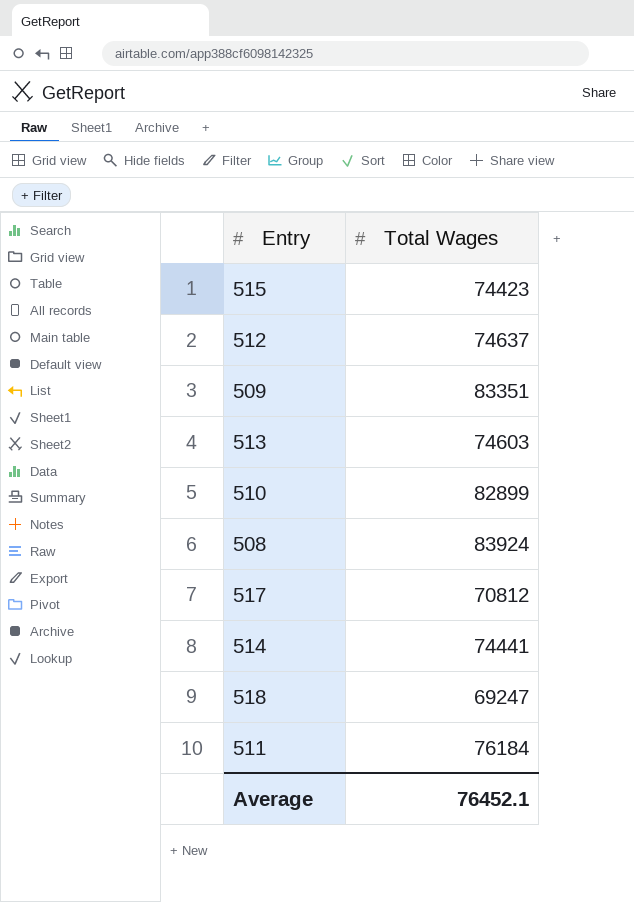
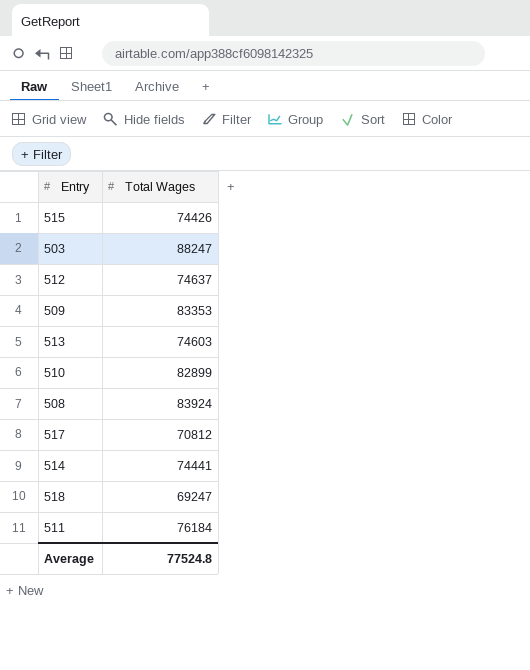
515 | Total Wages: 74423 -> 74426
row 503: none -> 88247
509 | Total Wages: 83351 -> 83353
Average | Total Wages: 76452.1 -> 77524.8

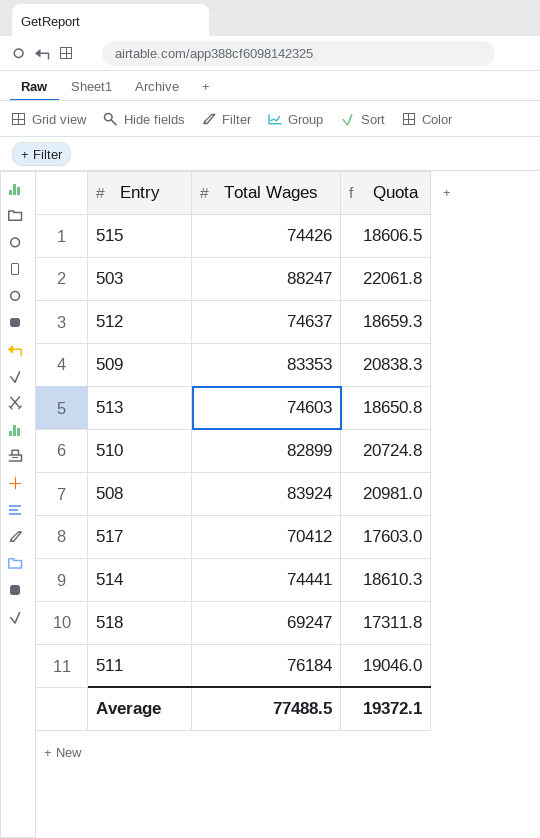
column Quota | formula: none -> [Total Wages] * 0.25
517 | Total Wages: 70812 -> 70412
Average | Total Wages: 77524.8 -> 77488.5

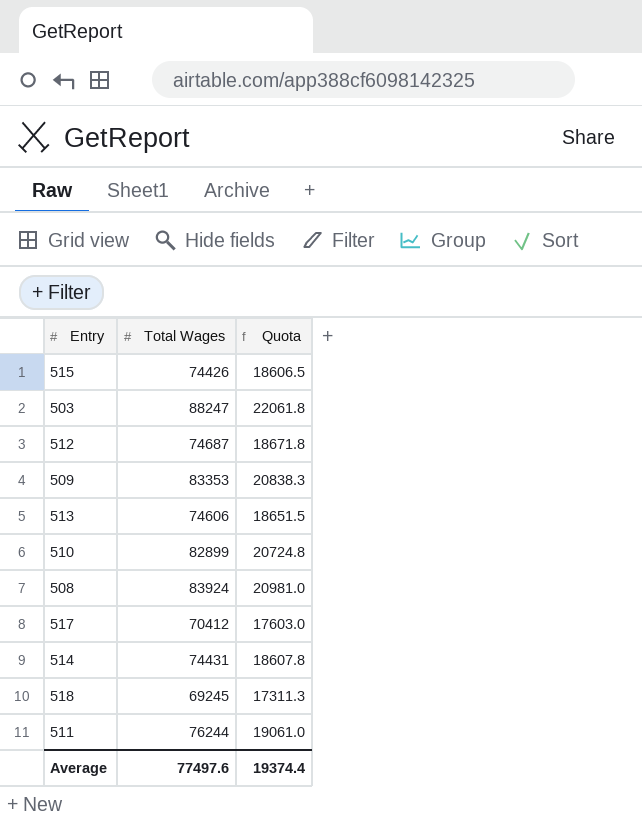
512 | Total Wages: 74637 -> 74687
512 | Quota: 18659.3 -> 18671.8
513 | Total Wages: 74603 -> 74606
513 | Quota: 18650.8 -> 18651.5
514 | Total Wages: 74441 -> 74431
514 | Quota: 18610.3 -> 18607.8
518 | Total Wages: 69247 -> 69245
518 | Quota: 17311.8 -> 17311.3
511 | Total Wages: 76184 -> 76244
511 | Quota: 19046.0 -> 19061.0
Average | Total Wages: 77488.5 -> 77497.6
Average | Quota: 19372.1 -> 19374.4

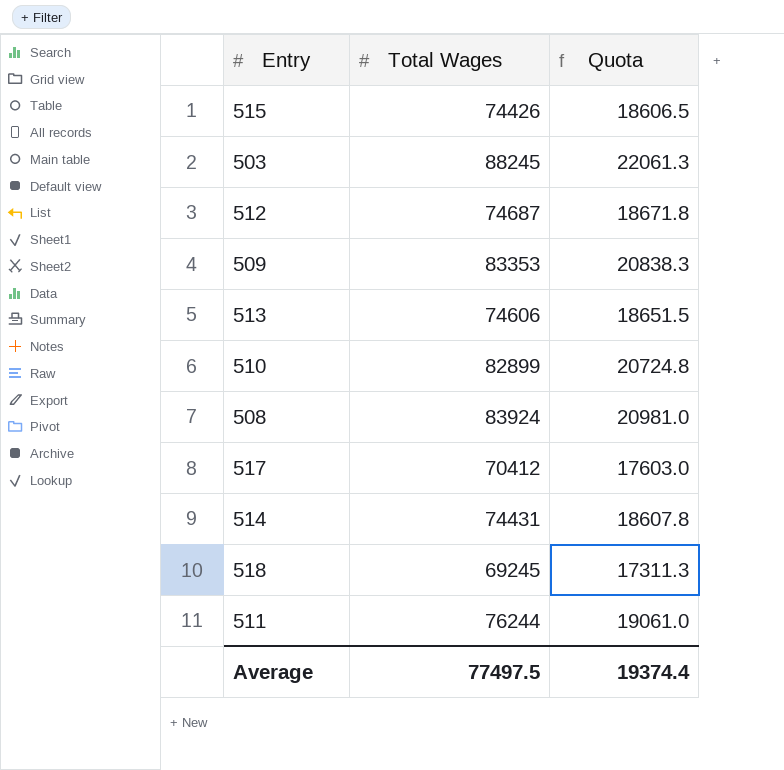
503 | Total Wages: 88247 -> 88245
503 | Quota: 22061.8 -> 22061.3
Average | Total Wages: 77497.6 -> 77497.5

